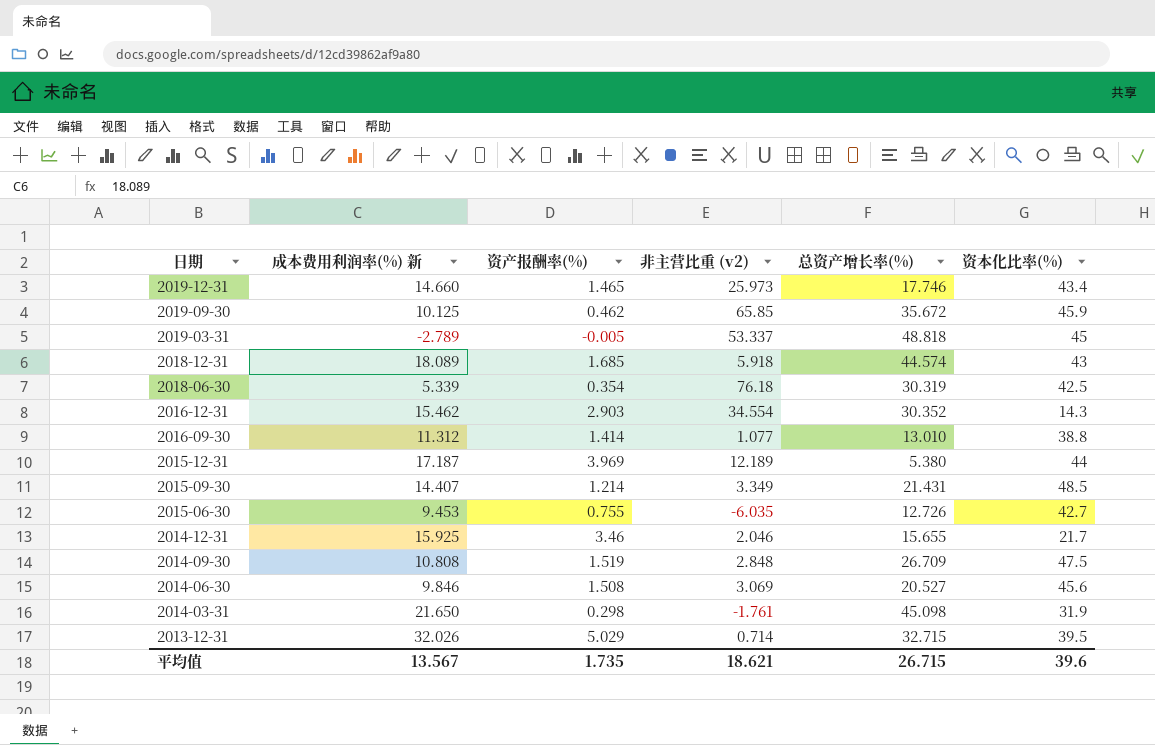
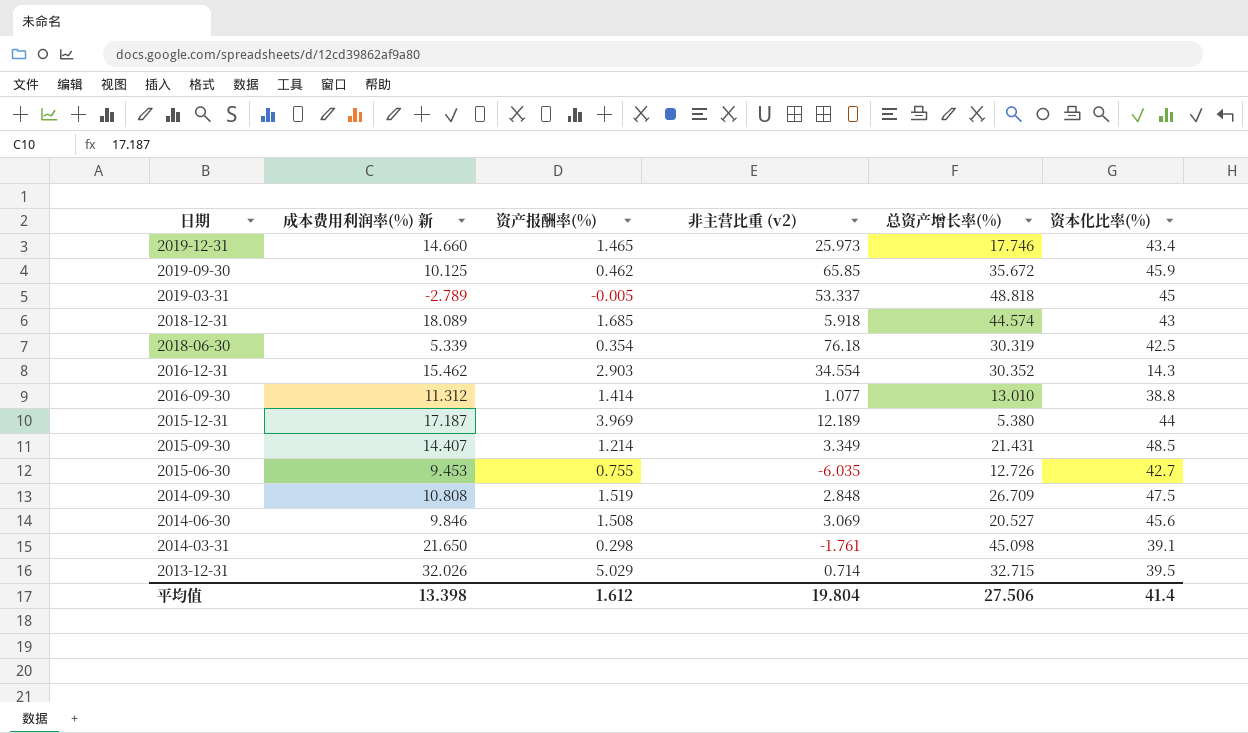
row 2014-12-31: 15.925 | 3.46 | 2.046 | 15.655 | 21.7 -> none
2014-03-31 | 资本化比率(%): 31.9 -> 39.1
平均值 | 成本费用利润率(%) 新: 13.567 -> 13.398
平均值 | 资产报酬率(%): 1.735 -> 1.612
平均值 | 非主营比重 (v2): 18.621 -> 19.804
平均值 | 总资产增长率(%): 26.715 -> 27.506
平均值 | 资本化比率(%): 39.6 -> 41.4

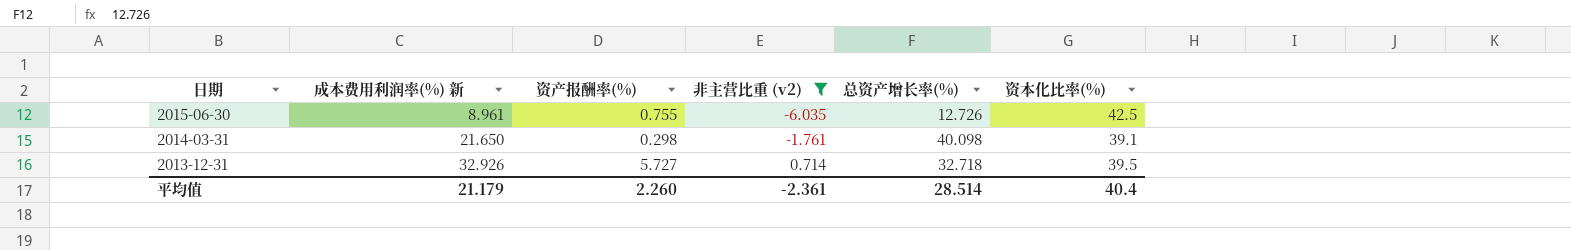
filter: none -> 非主营比重 (v2) <= 0.714
2015-06-30 | 成本费用利润率(%) 新: 9.453 -> 8.961
2015-06-30 | 资本化比率(%): 42.7 -> 42.5
2014-03-31 | 总资产增长率(%): 45.098 -> 40.098
2013-12-31 | 成本费用利润率(%) 新: 32.026 -> 32.926
2013-12-31 | 资产报酬率(%): 5.029 -> 5.727
2013-12-31 | 总资产增长率(%): 32.715 -> 32.718
平均值 | 成本费用利润率(%) 新: 13.398 -> 21.179
平均值 | 资产报酬率(%): 1.612 -> 2.260
平均值 | 非主营比重 (v2): 19.804 -> -2.361
平均值 | 总资产增长率(%): 27.506 -> 28.514
平均值 | 资本化比率(%): 41.4 -> 40.4

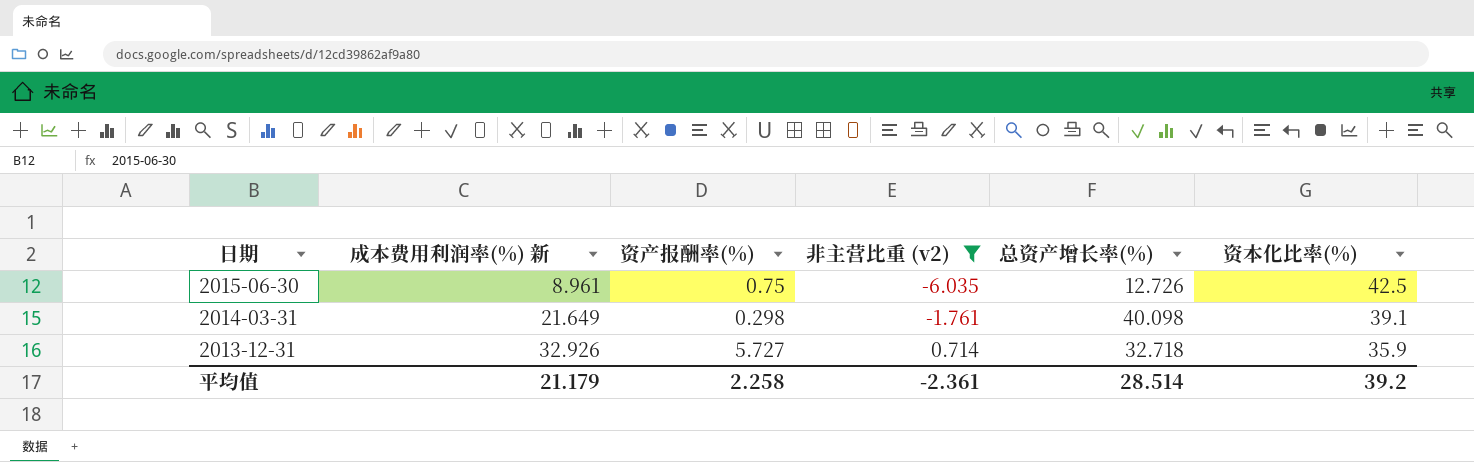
2015-06-30 | 资产报酬率(%): 0.755 -> 0.75
2014-03-31 | 成本费用利润率(%) 新: 21.650 -> 21.649
2013-12-31 | 资本化比率(%): 39.5 -> 35.9
平均值 | 资产报酬率(%): 2.260 -> 2.258
平均值 | 资本化比率(%): 40.4 -> 39.2

